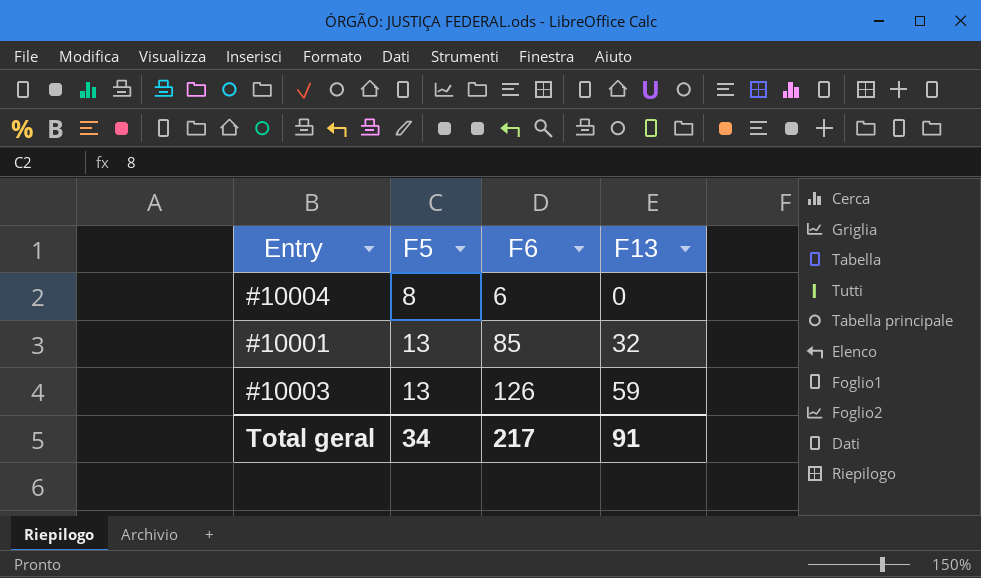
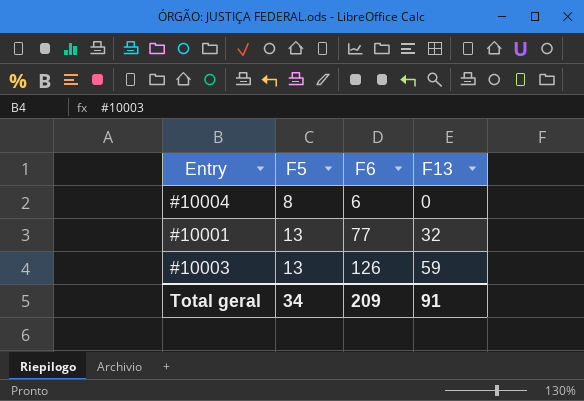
#10001 | F6: 85 -> 77
Total geral | F6: 217 -> 209

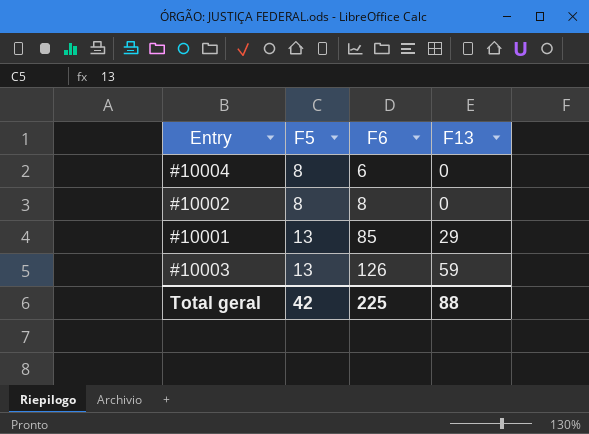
row #10002: none -> 8 | 8 | 0
#10001 | F6: 77 -> 85
#10001 | F13: 32 -> 29
Total geral | F5: 34 -> 42
Total geral | F6: 209 -> 225
Total geral | F13: 91 -> 88

